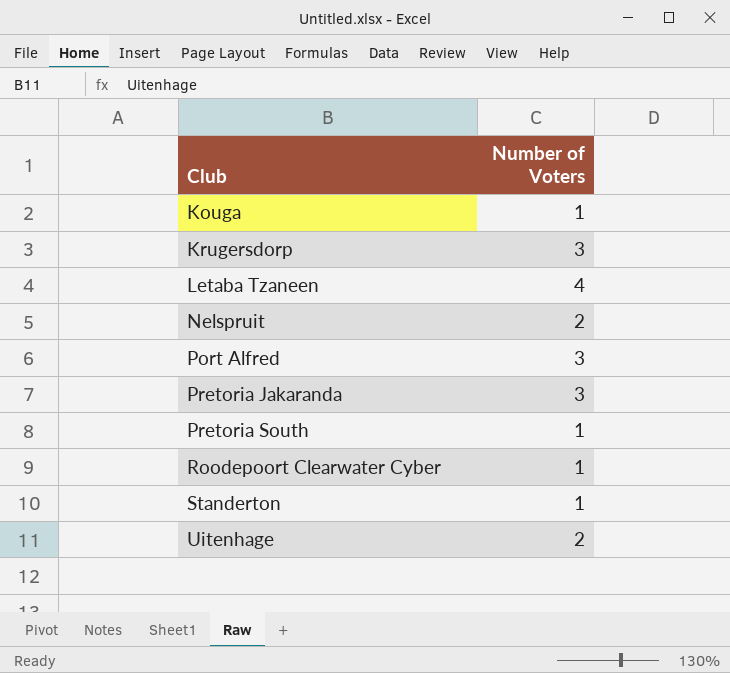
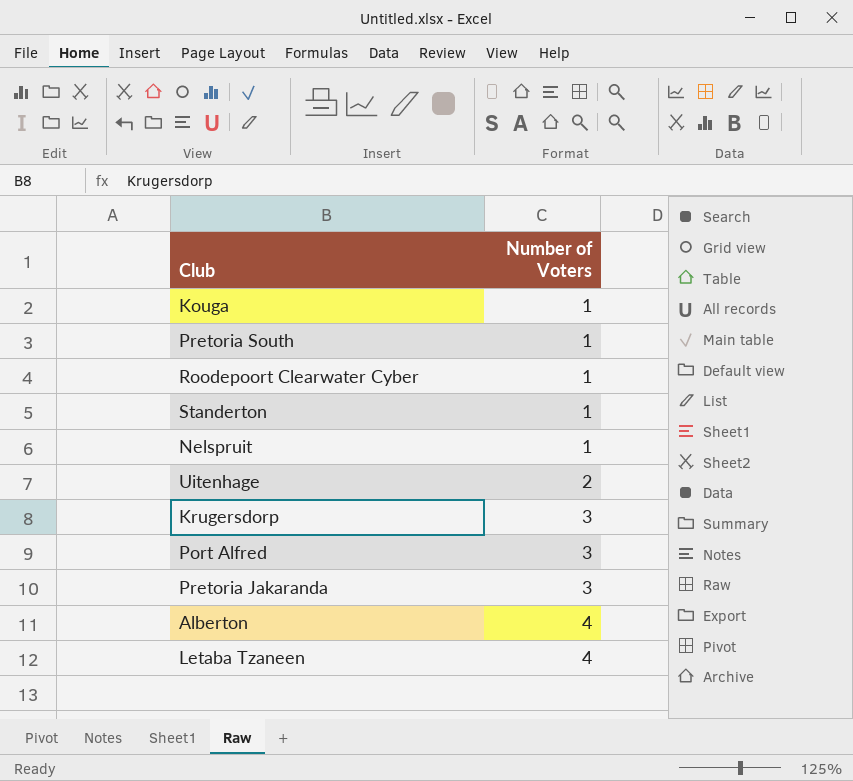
row order: Club ascending -> Number of Voters ascending
Nelspruit | Number of Voters: 2 -> 1
row Alberton: none -> 4

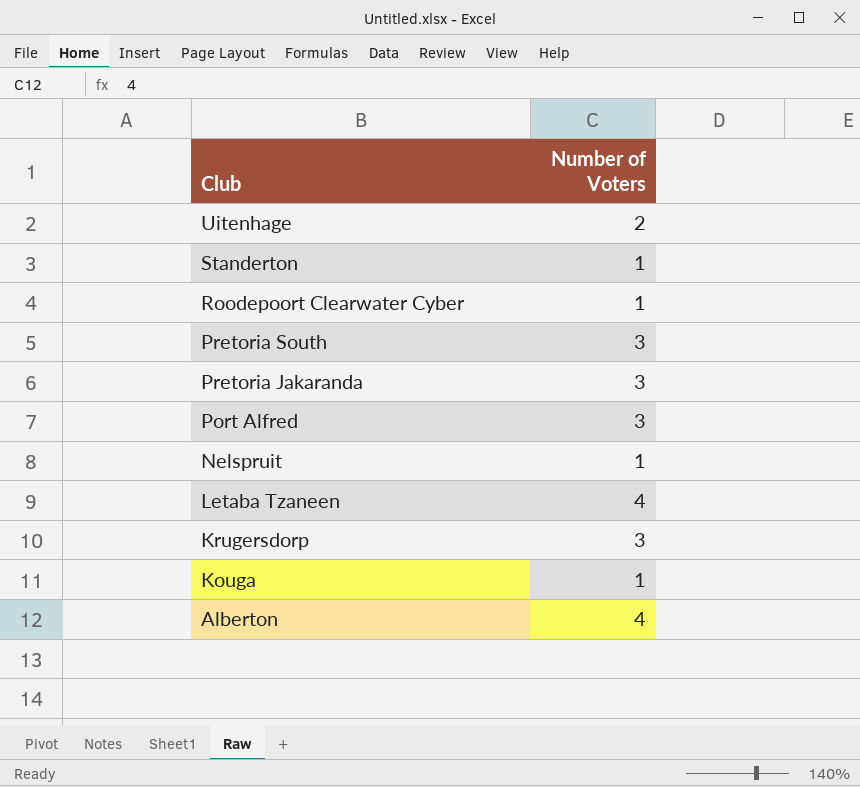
row order: Number of Voters ascending -> Club descending
Pretoria South | Number of Voters: 1 -> 3

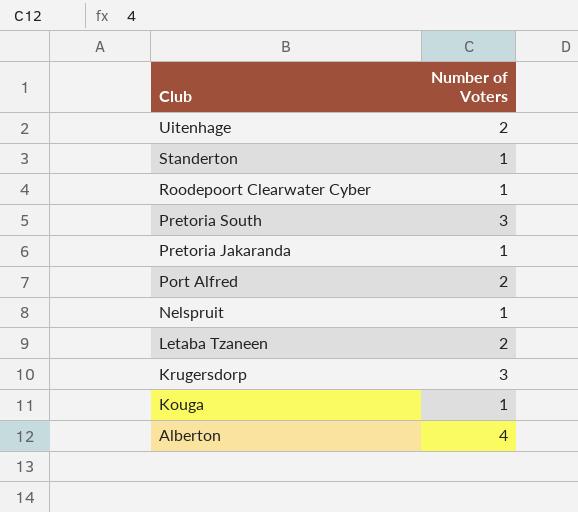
Pretoria Jakaranda | Number of Voters: 3 -> 1
Port Alfred | Number of Voters: 3 -> 2
Letaba Tzaneen | Number of Voters: 4 -> 2

